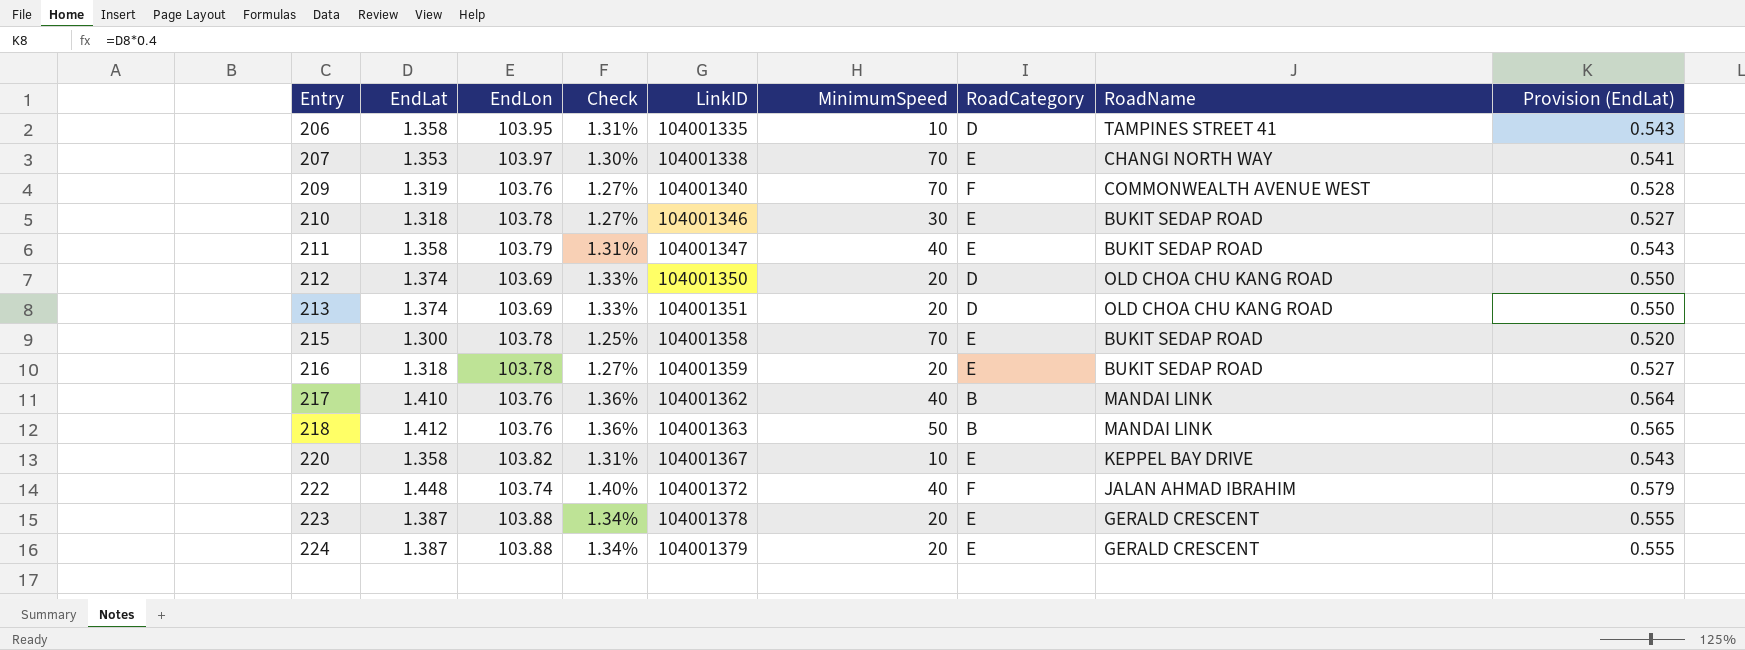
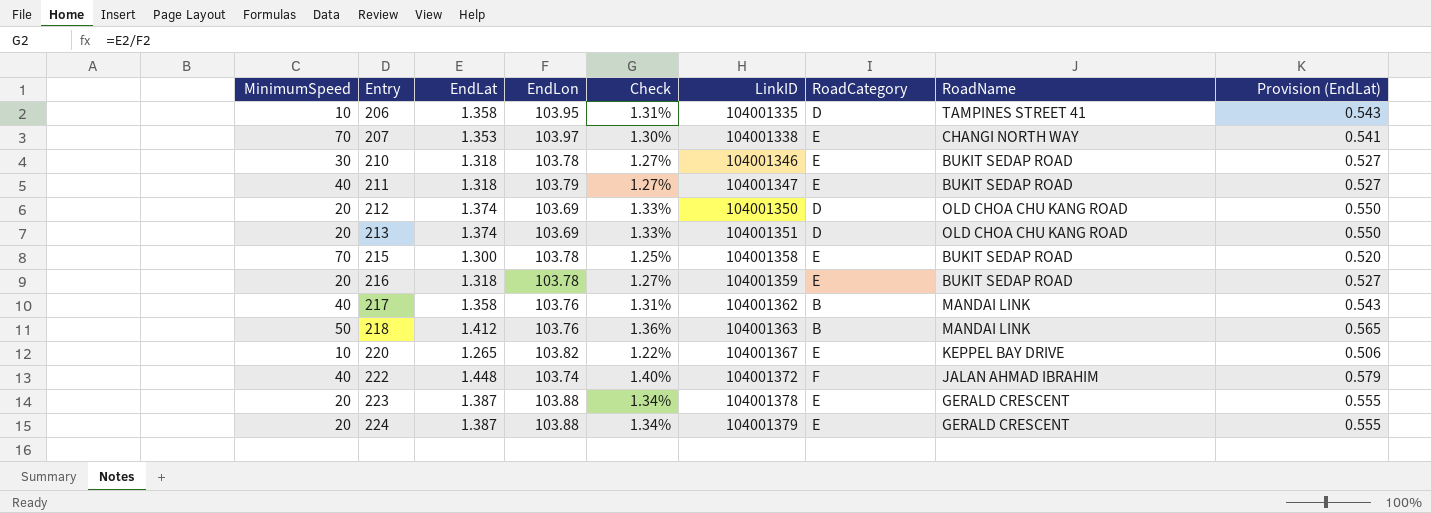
column MinimumSpeed | position: 6 -> 1
row 209: 1.319 | 103.76 | 1.27% | 104001340 | 70 | F | COMMONWEALTH AVENUE WEST | 0.528 -> none
211 | EndLat: 1.358 -> 1.318
211 | Check: 1.31% -> 1.27%
211 | Provision (EndLat): 0.543 -> 0.527
217 | EndLat: 1.410 -> 1.358
217 | Check: 1.36% -> 1.31%
217 | Provision (EndLat): 0.564 -> 0.543
220 | EndLat: 1.358 -> 1.265
220 | Check: 1.31% -> 1.22%
220 | Provision (EndLat): 0.543 -> 0.506

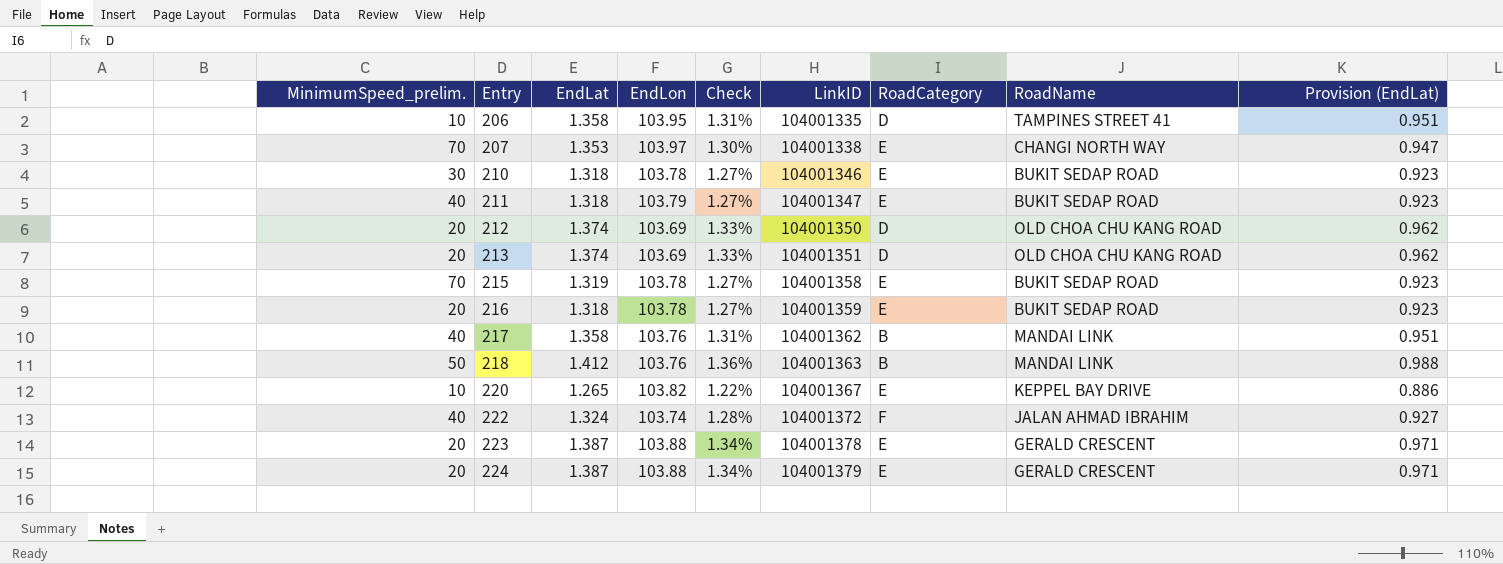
column name: MinimumSpeed -> MinimumSpeed_prelim.
column Provision (EndLat) | formula: [EndLat] * 0.4 -> [EndLat] * 0.7
215 | EndLat: 1.300 -> 1.319
215 | Check: 1.25% -> 1.27%
222 | EndLat: 1.448 -> 1.324
222 | Check: 1.40% -> 1.28%

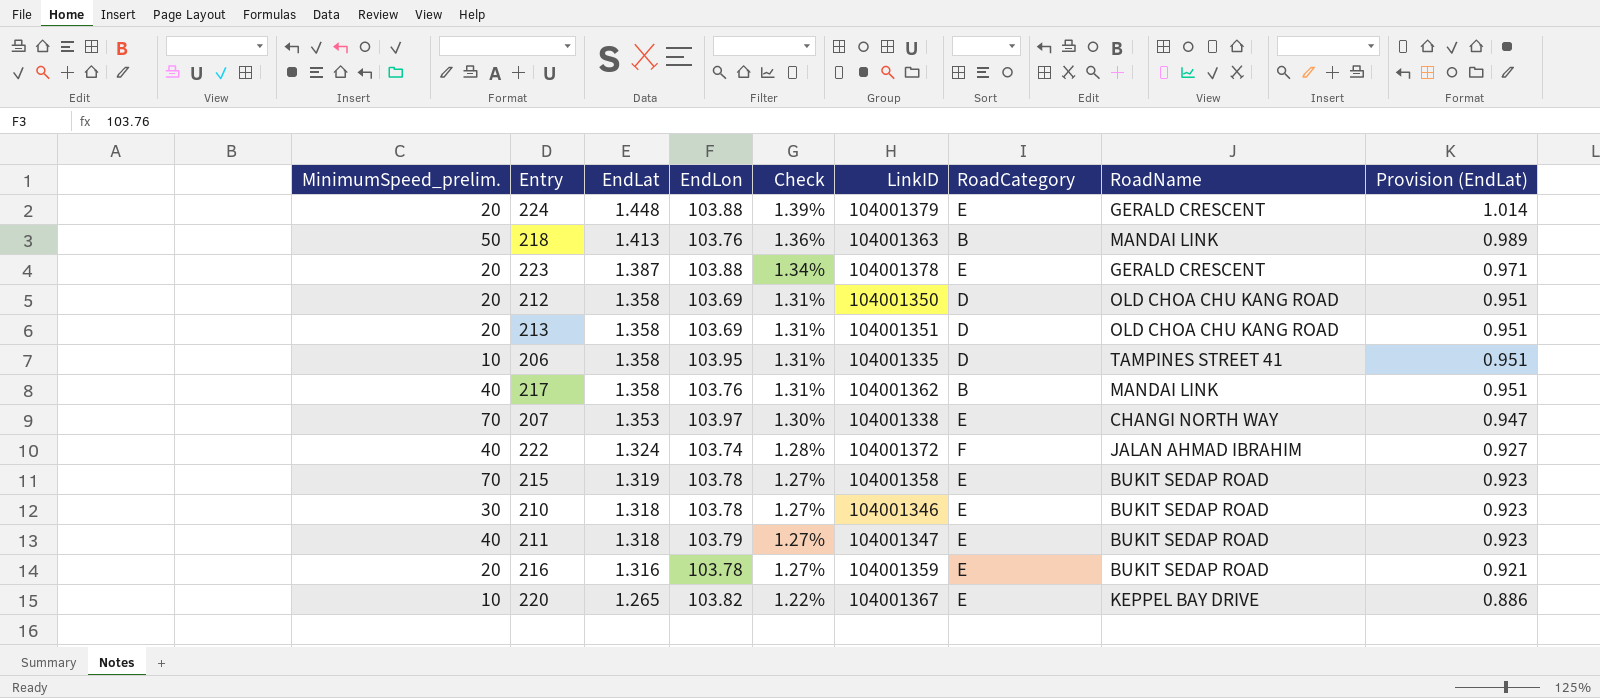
row order: Entry ascending -> EndLat descending
224 | EndLat: 1.387 -> 1.448
224 | Check: 1.34% -> 1.39%
224 | Provision (EndLat): 0.971 -> 1.014
218 | EndLat: 1.412 -> 1.413
218 | Provision (EndLat): 0.988 -> 0.989
212 | EndLat: 1.374 -> 1.358
212 | Check: 1.33% -> 1.31%
212 | Provision (EndLat): 0.962 -> 0.951
213 | EndLat: 1.374 -> 1.358
213 | Check: 1.33% -> 1.31%
213 | Provision (EndLat): 0.962 -> 0.951
216 | EndLat: 1.318 -> 1.316
216 | Provision (EndLat): 0.923 -> 0.921

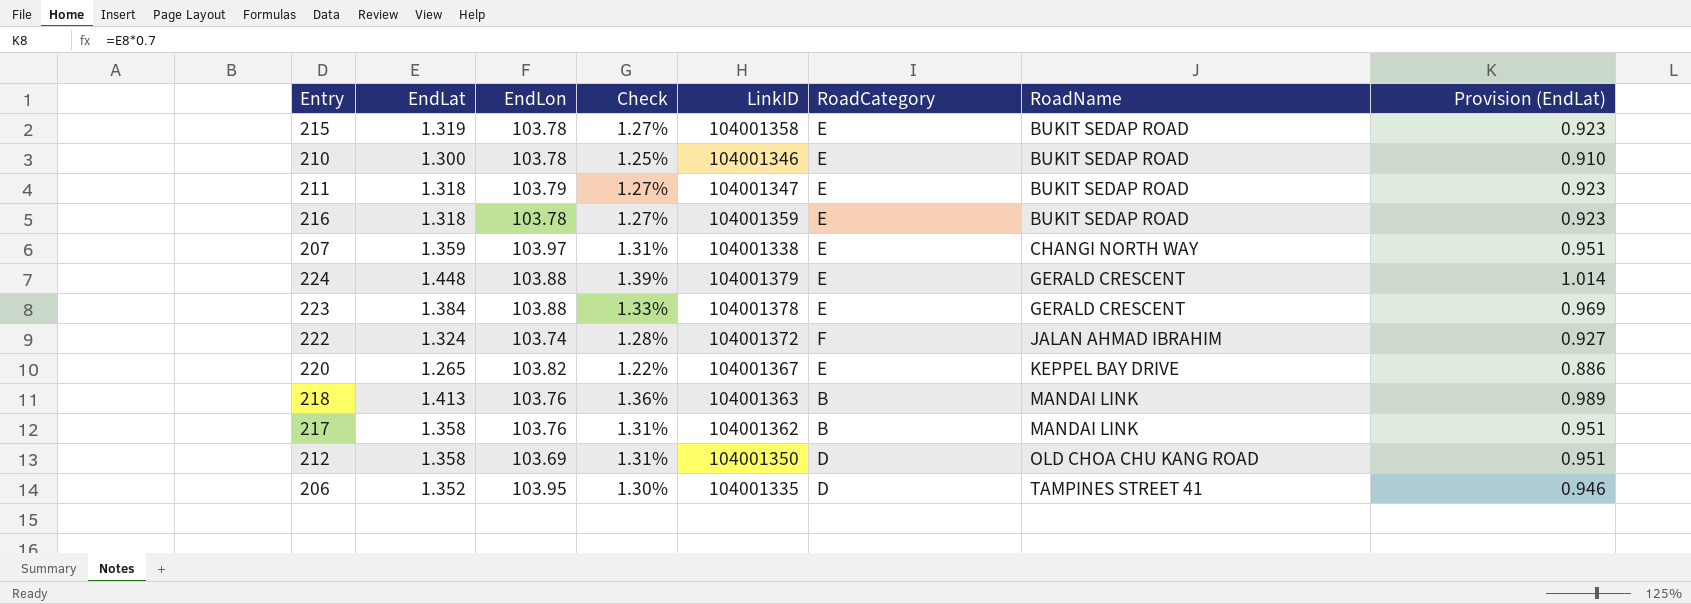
row order: EndLat descending -> RoadName ascending
column MinimumSpeed_prelim. | position: 1 -> none
row 213: 20 | 1.358 | 103.69 | 1.31% | 104001351 | D | OLD CHOA CHU KANG ROAD | 0.951 -> none
210 | EndLat: 1.318 -> 1.300
210 | Check: 1.27% -> 1.25%
210 | Provision (EndLat): 0.923 -> 0.910
216 | EndLat: 1.316 -> 1.318
216 | Provision (EndLat): 0.921 -> 0.923
207 | EndLat: 1.353 -> 1.359
207 | Check: 1.30% -> 1.31%
207 | Provision (EndLat): 0.947 -> 0.951
223 | EndLat: 1.387 -> 1.384
223 | Check: 1.34% -> 1.33%
223 | Provision (EndLat): 0.971 -> 0.969
206 | EndLat: 1.358 -> 1.352
206 | Check: 1.31% -> 1.30%
206 | Provision (EndLat): 0.951 -> 0.946

